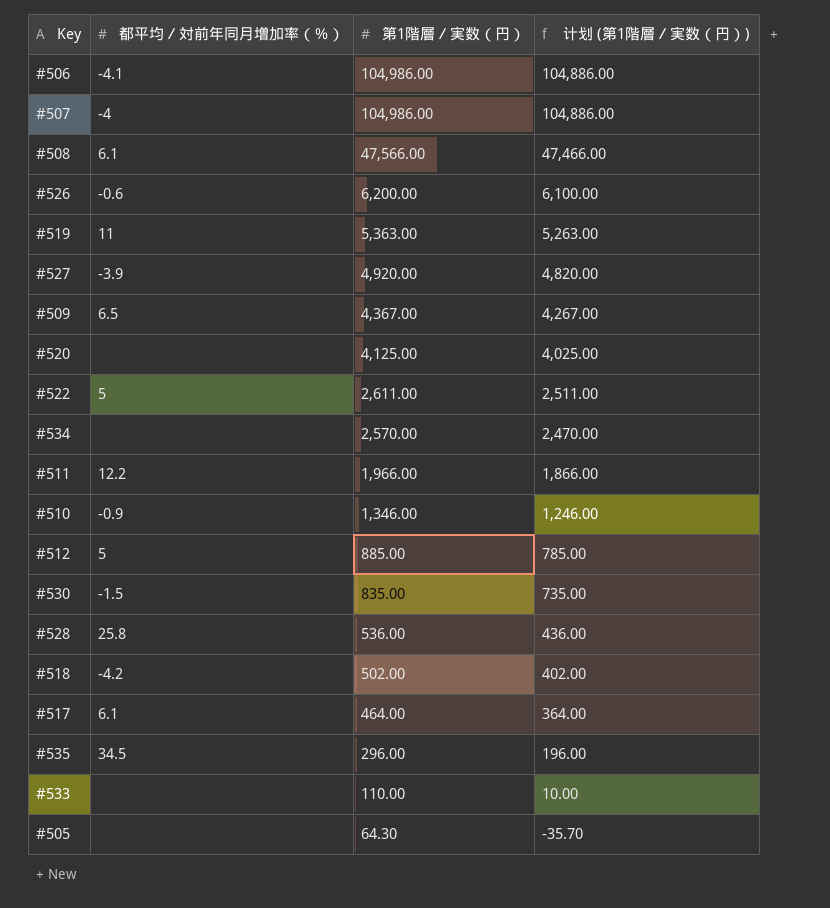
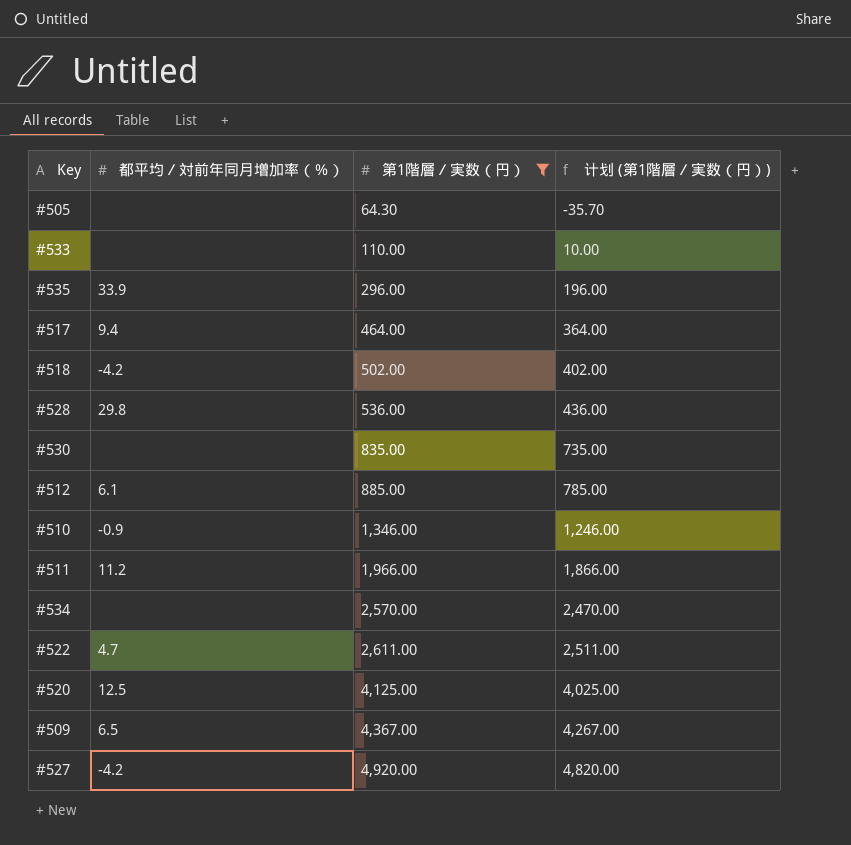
filter: none -> 第1階層／実数（円） <= 4,920.00
row order: 第1階層／実数（円） descending -> 第1階層／実数（円） ascending
#535 | 都平均／対前年同月増加率（％）: 34.5 -> 33.9
#517 | 都平均／対前年同月増加率（％）: 6.1 -> 9.4
#528 | 都平均／対前年同月増加率（％）: 25.8 -> 29.8
#530 | 都平均／対前年同月増加率（％）: -1.5 -> none
#512 | 都平均／対前年同月増加率（％）: 5 -> 6.1
#511 | 都平均／対前年同月増加率（％）: 12.2 -> 11.2
#522 | 都平均／対前年同月増加率（％）: 5 -> 4.7
#520 | 都平均／対前年同月増加率（％）: none -> 12.5
#527 | 都平均／対前年同月増加率（％）: -3.9 -> -4.2

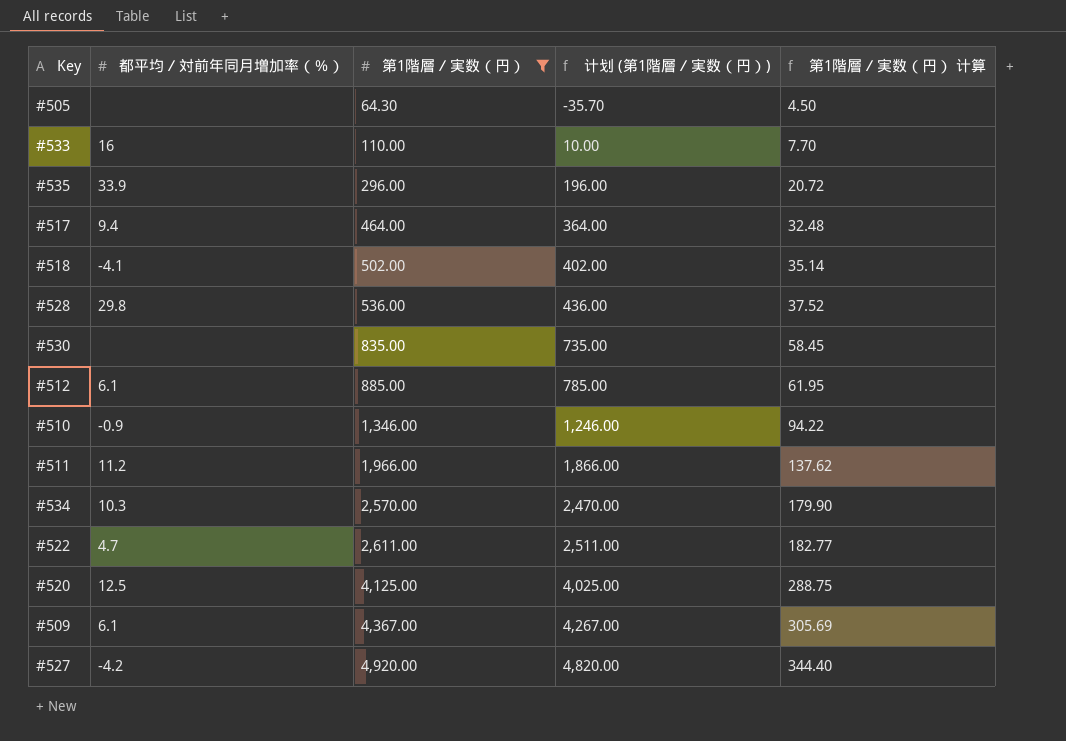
column 第1階層／実数（円） 计算 | formula: none -> [第1階層／実数（円）] * 0.07
#533 | 都平均／対前年同月増加率（％）: none -> 16
#518 | 都平均／対前年同月増加率（％）: -4.2 -> -4.1
#534 | 都平均／対前年同月増加率（％）: none -> 10.3
#509 | 都平均／対前年同月増加率（％）: 6.5 -> 6.1

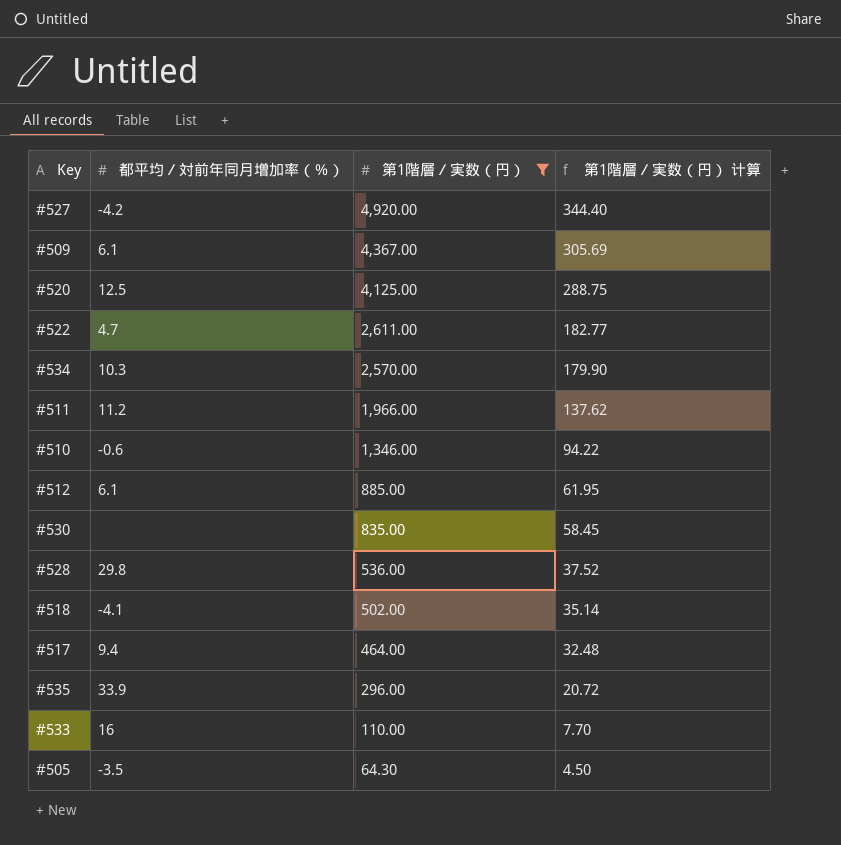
row order: 第1階層／実数（円） ascending -> 第1階層／実数（円） descending
column 计划 (第1階層／実数（円）) | formula: [第1階層／実数（円）] - 100 -> none
#510 | 都平均／対前年同月増加率（％）: -0.9 -> -0.6
#505 | 都平均／対前年同月増加率（％）: none -> -3.5

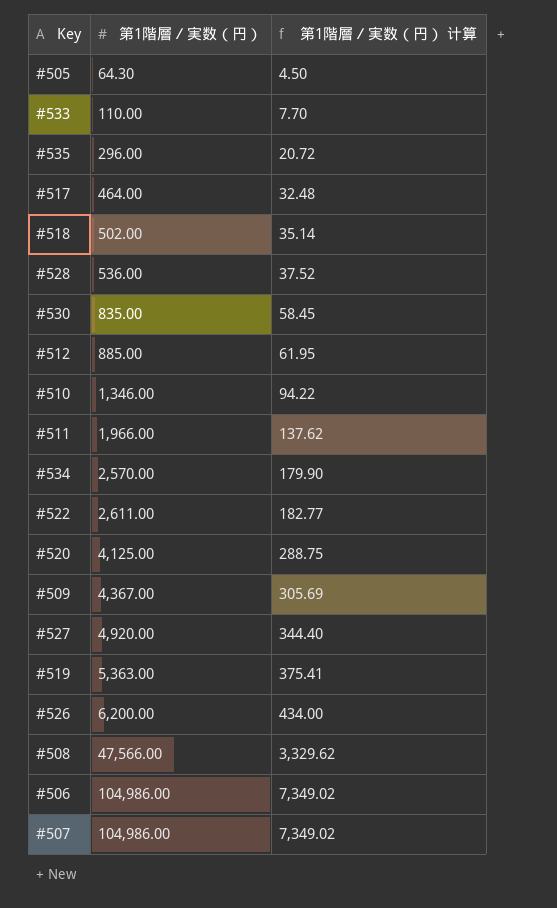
filter: 第1階層／実数（円） <= 4,920.00 -> none
row order: 第1階層／実数（円） descending -> 第1階層／実数（円） ascending
column 都平均／対前年同月増加率（％） | position: 2 -> none

